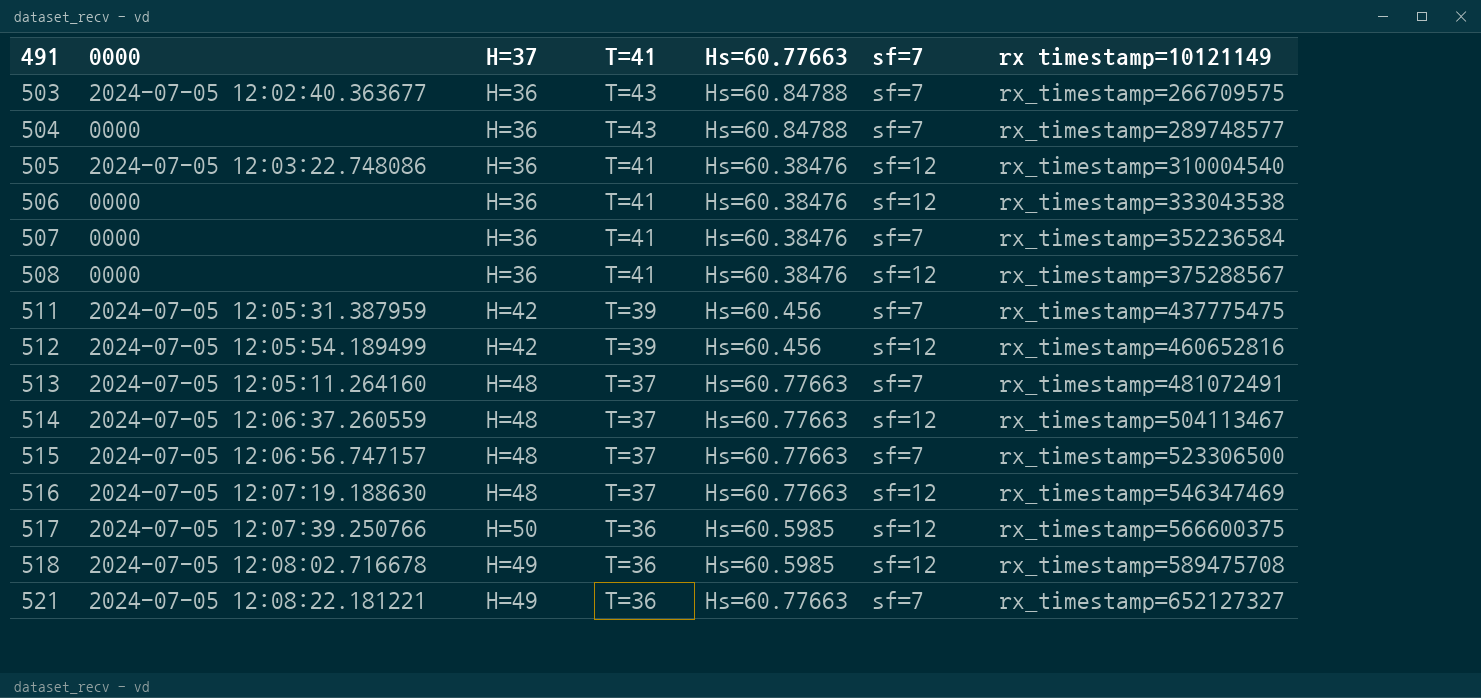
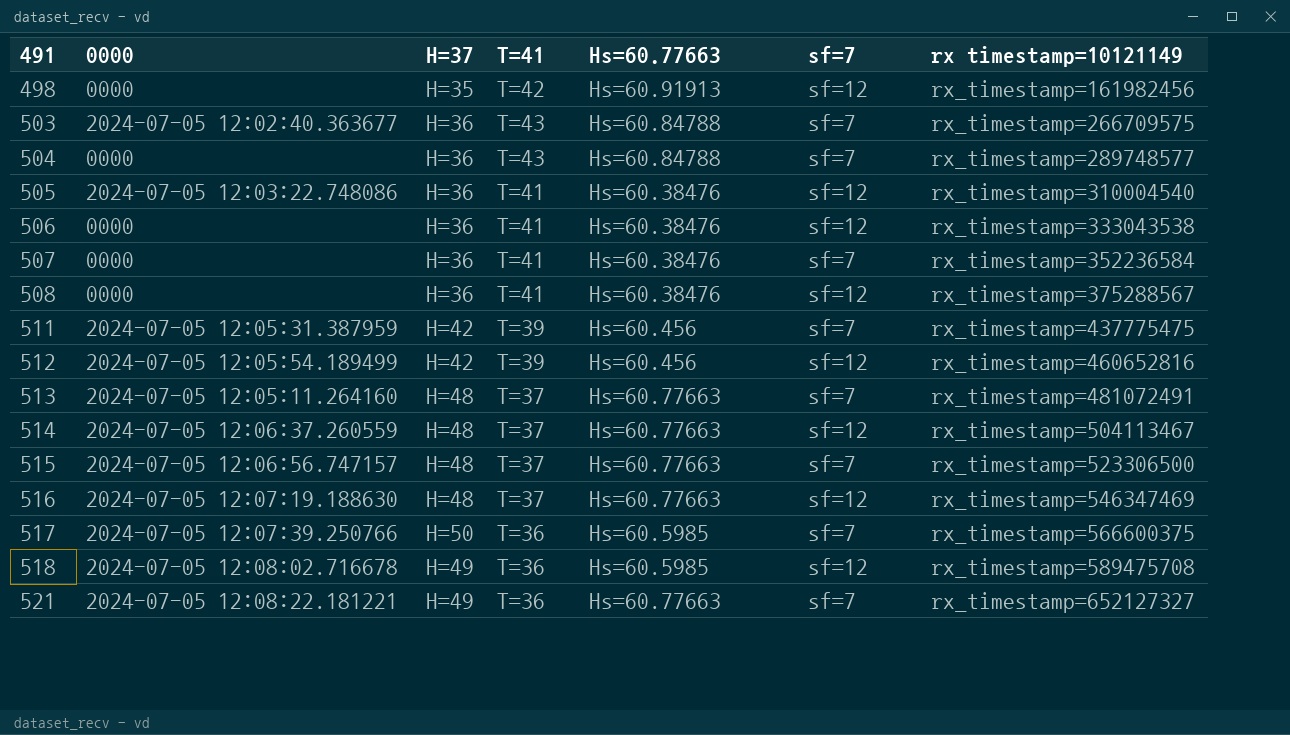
row 498: none -> 0000 | H=35 | T=42 | Hs=60.91913 | sf=12 | rx_timestamp=161982456
517 | sf=7: sf=12 -> sf=7

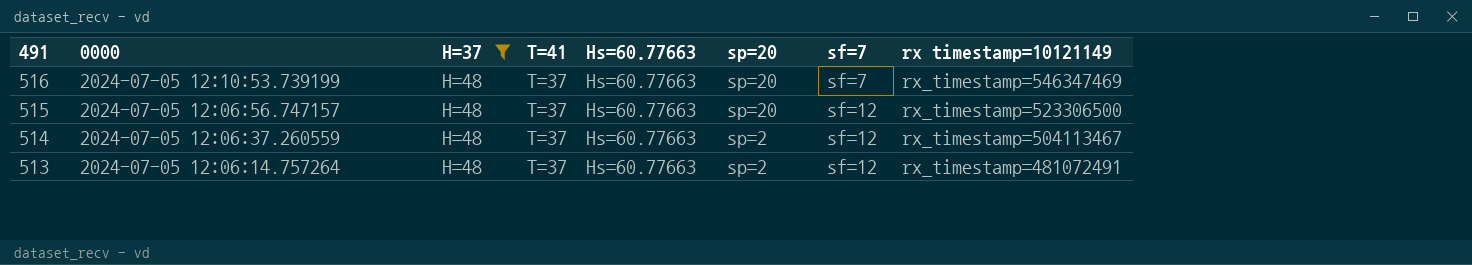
filter: none -> H=37 = H=48
row order: 491 ascending -> 491 descending
column sp=20 | position: none -> 6
516 | 0000: 2024-07-05 12:07:19.188630 -> 2024-07-05 12:10:53.739199
516 | sf=7: sf=12 -> sf=7
515 | sf=7: sf=7 -> sf=12
513 | 0000: 2024-07-05 12:05:11.264160 -> 2024-07-05 12:06:14.757264
513 | sf=7: sf=7 -> sf=12

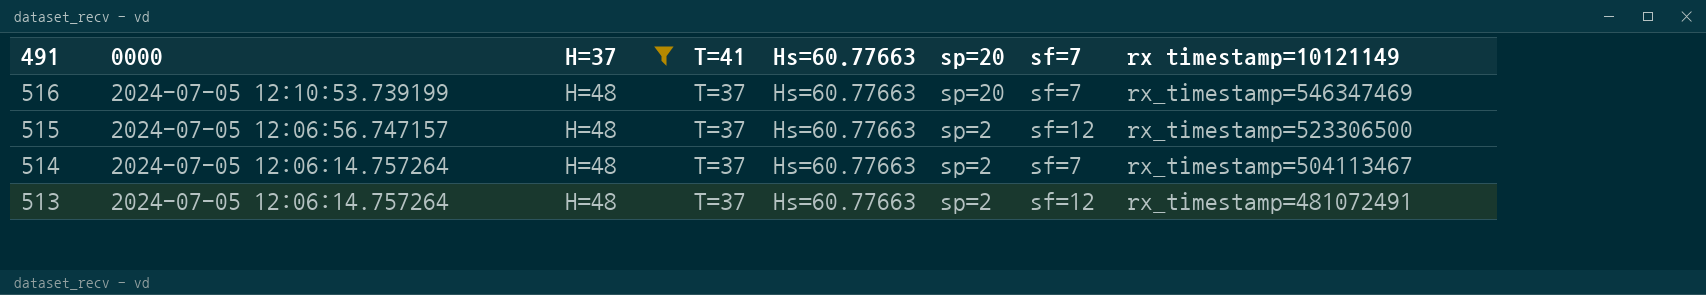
515 | sp=20: sp=20 -> sp=2
514 | 0000: 2024-07-05 12:06:37.260559 -> 2024-07-05 12:06:14.757264
514 | sf=7: sf=12 -> sf=7

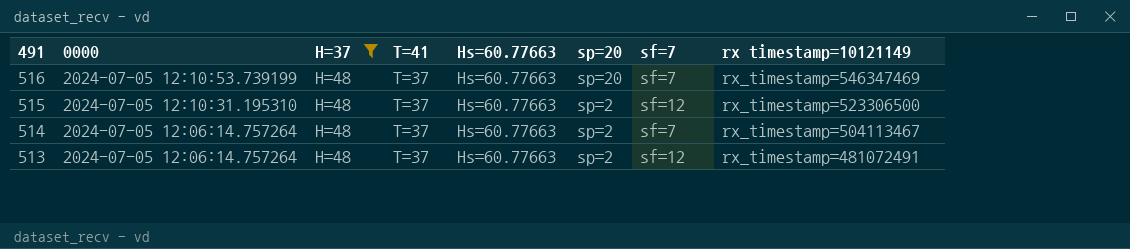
515 | 0000: 2024-07-05 12:06:56.747157 -> 2024-07-05 12:10:31.195310

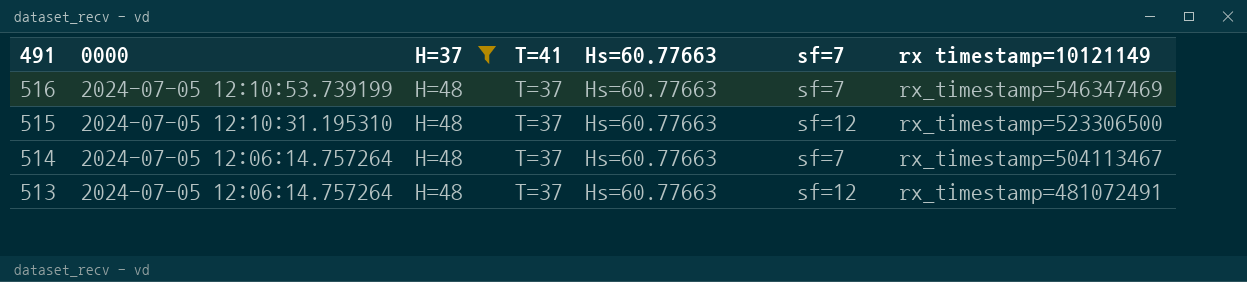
column sp=20 | position: 6 -> none

